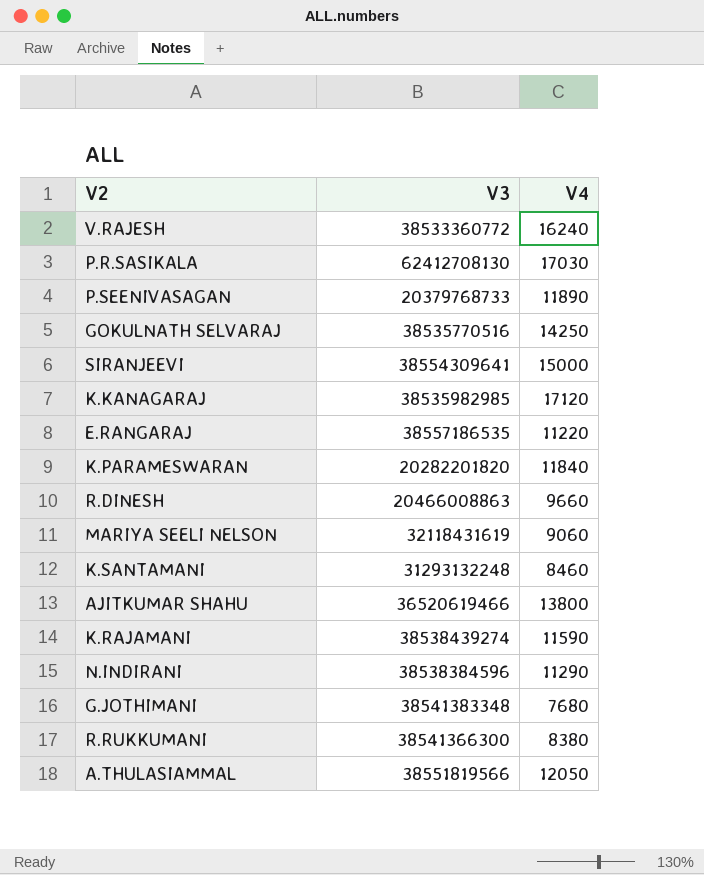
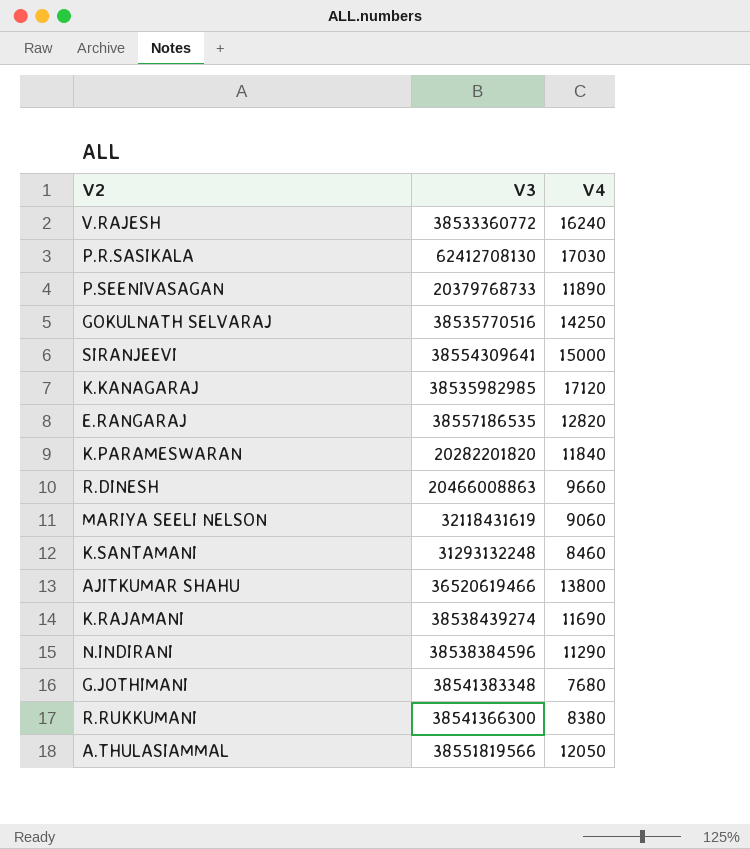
E.RANGARAJ | V4: 11220 -> 12820
K.RAJAMANI | V4: 11590 -> 11690

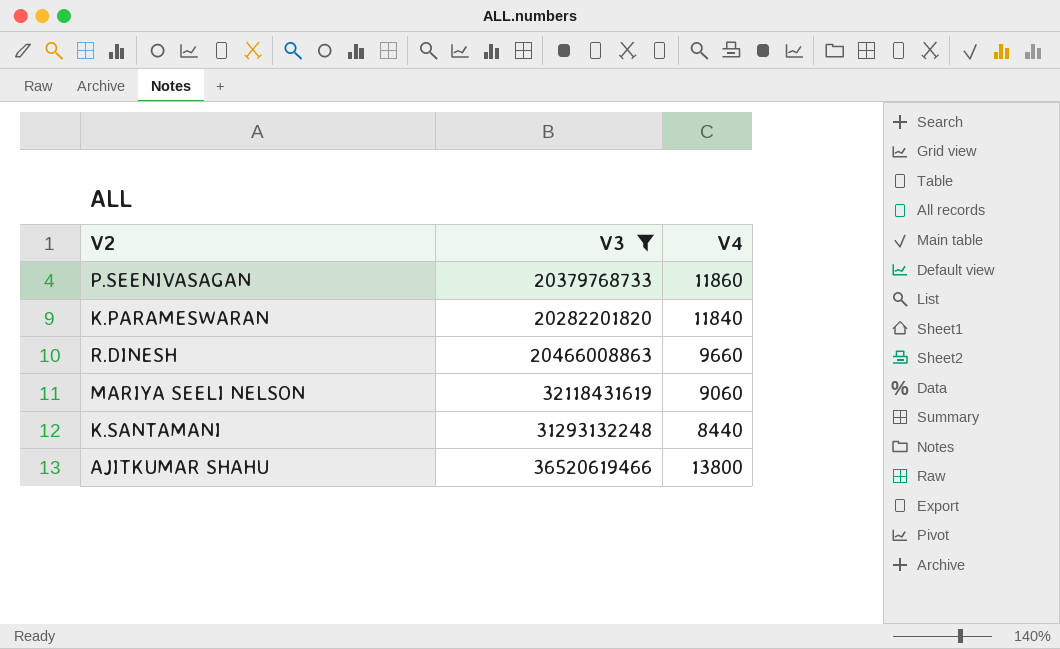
filter: none -> V3 <= 36520619466
P.SEENIVASAGAN | V4: 11890 -> 11860
K.SANTAMANI | V4: 8460 -> 8440

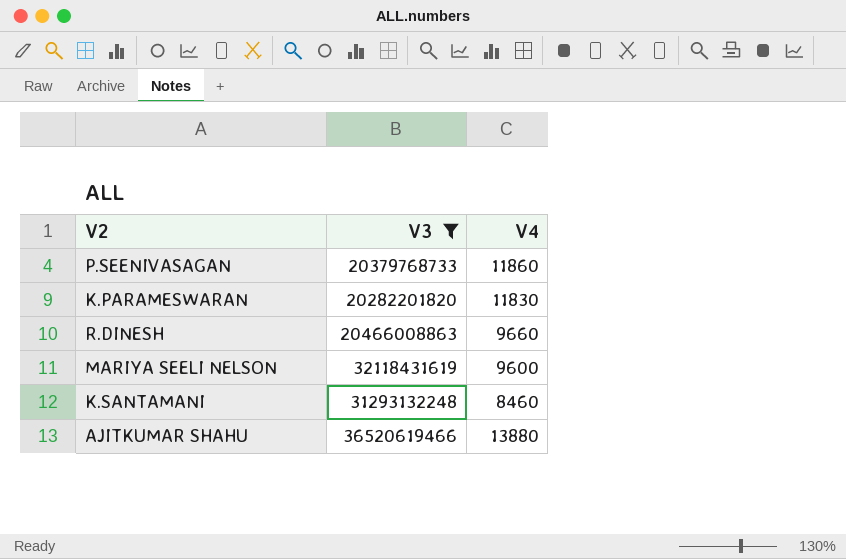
K.PARAMESWARAN | V4: 11840 -> 11830
MARIYA SEELI NELSON | V4: 9060 -> 9600
K.SANTAMANI | V4: 8440 -> 8460
AJITKUMAR SHAHU | V4: 13800 -> 13880

